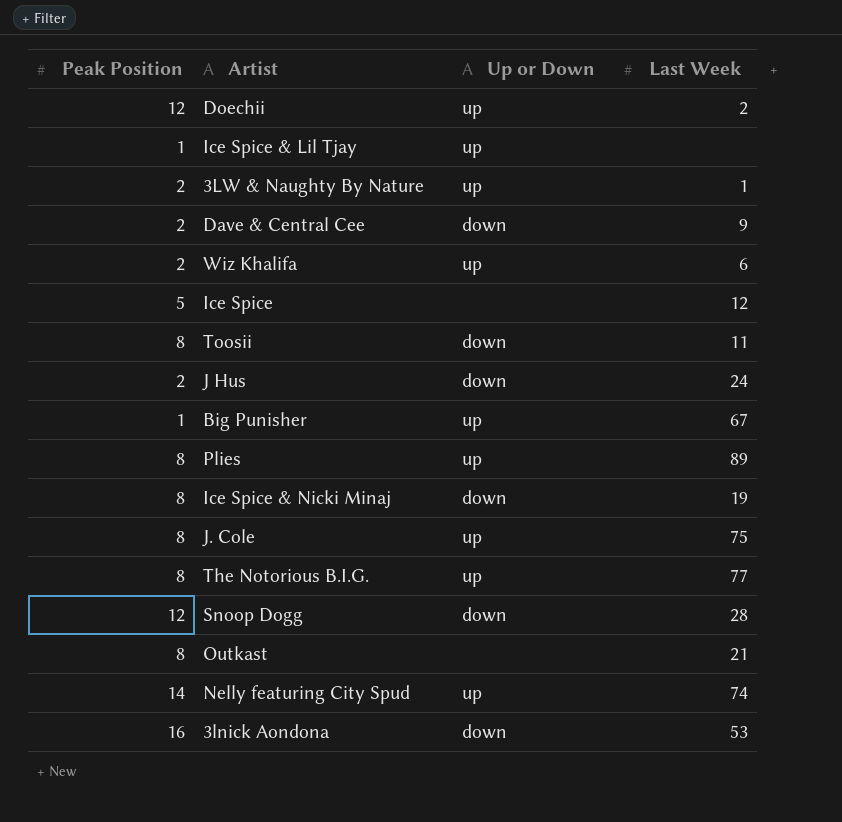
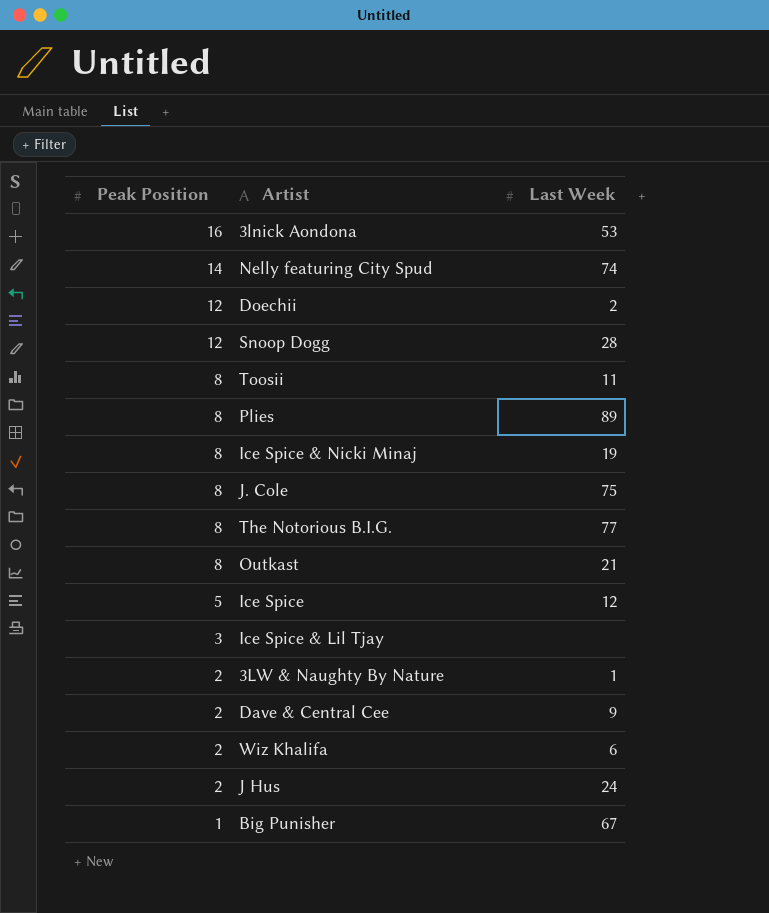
row order: none -> Peak Position descending
column Up or Down | position: 3 -> none
Ice Spice & Lil Tjay | Peak Position: 1 -> 3

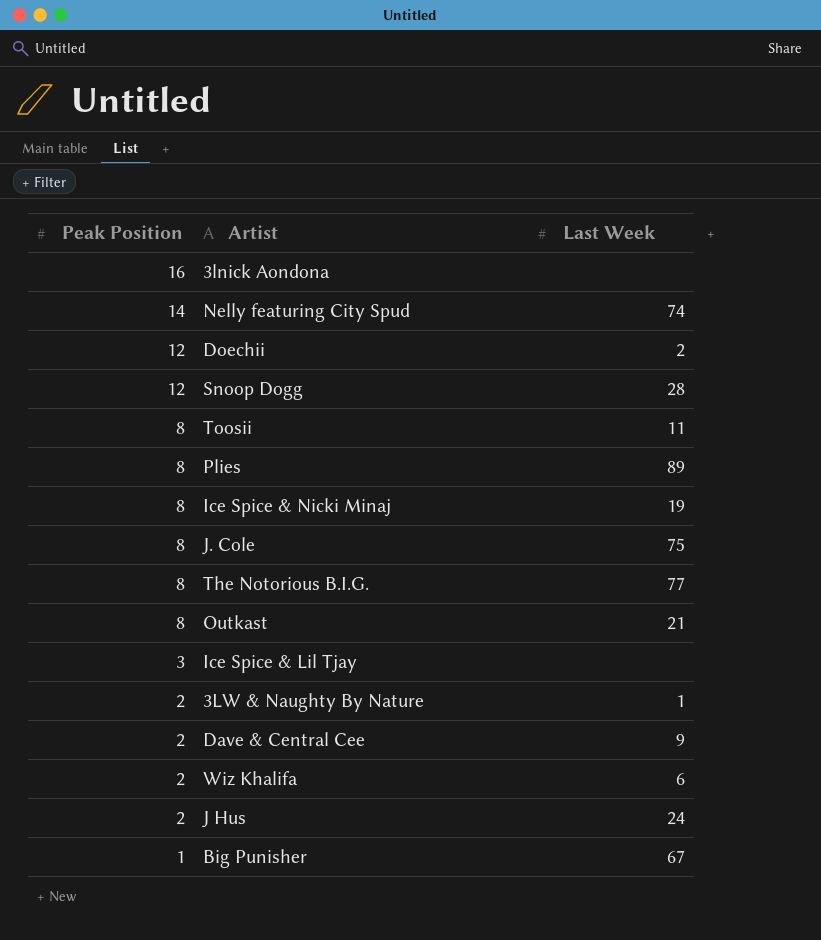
row Ice Spice: 5 | 12 -> none
3lnick Aondona | Last Week: 53 -> none

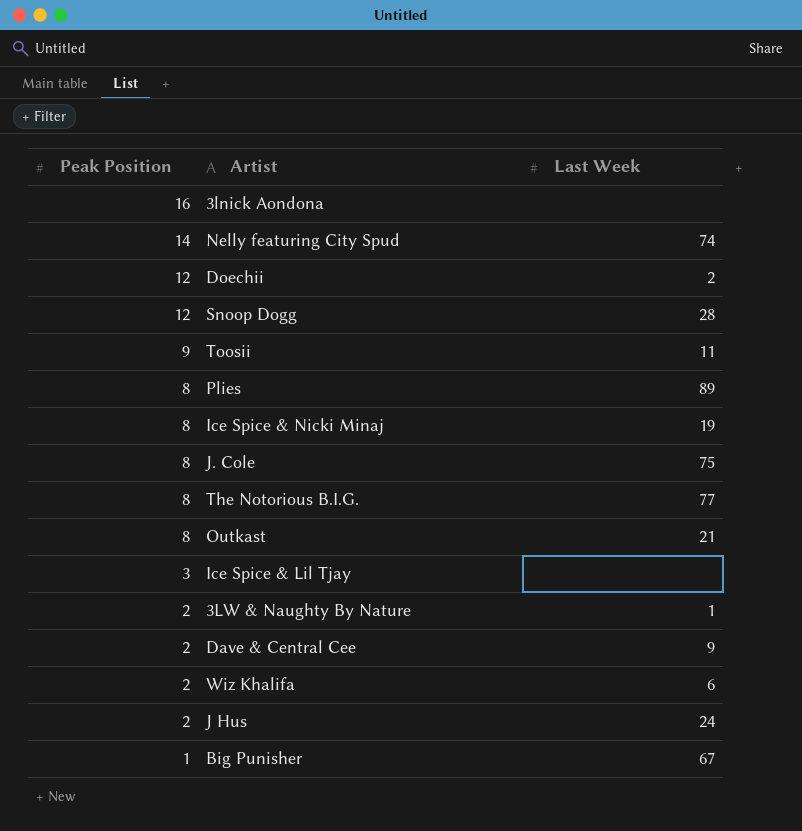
Toosii | Peak Position: 8 -> 9

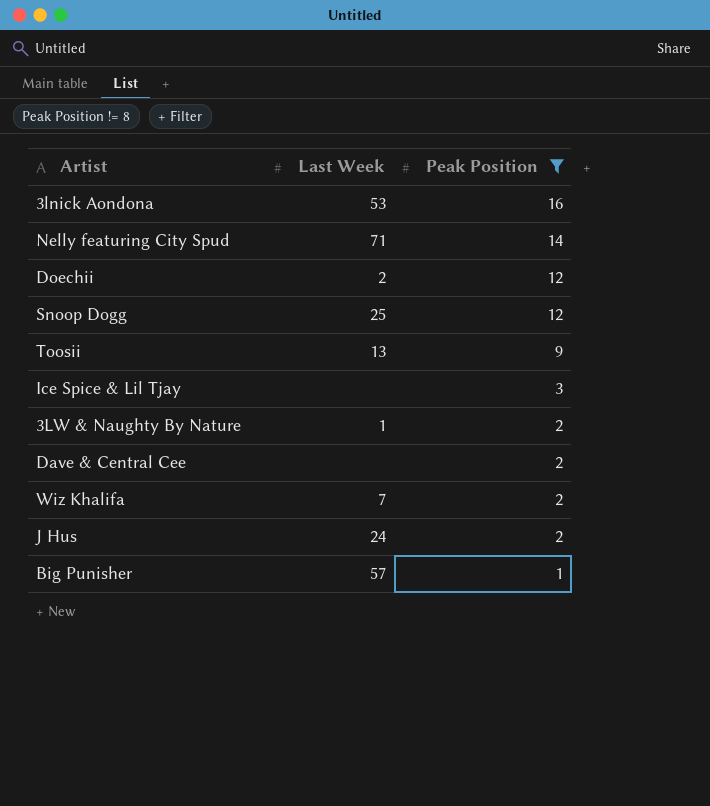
filter: none -> Peak Position != 8
column Peak Position | position: 1 -> 3
3lnick Aondona | Last Week: none -> 53
Nelly featuring City Spud | Last Week: 74 -> 71
Snoop Dogg | Last Week: 28 -> 25
Toosii | Last Week: 11 -> 13
Dave & Central Cee | Last Week: 9 -> none
Wiz Khalifa | Last Week: 6 -> 7
Big Punisher | Last Week: 67 -> 57

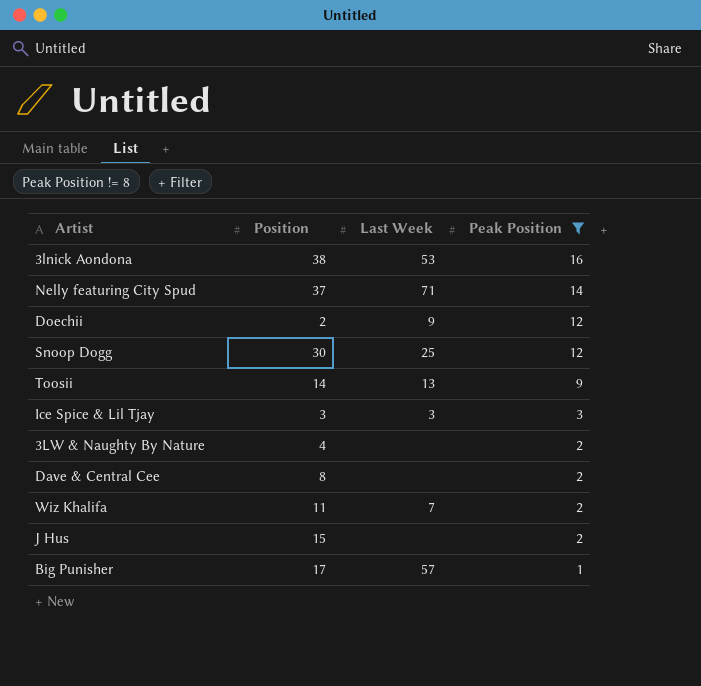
column Position | position: none -> 2
Doechii | Last Week: 2 -> 9
Ice Spice & Lil Tjay | Last Week: none -> 3
3LW & Naughty By Nature | Last Week: 1 -> none
J Hus | Last Week: 24 -> none

